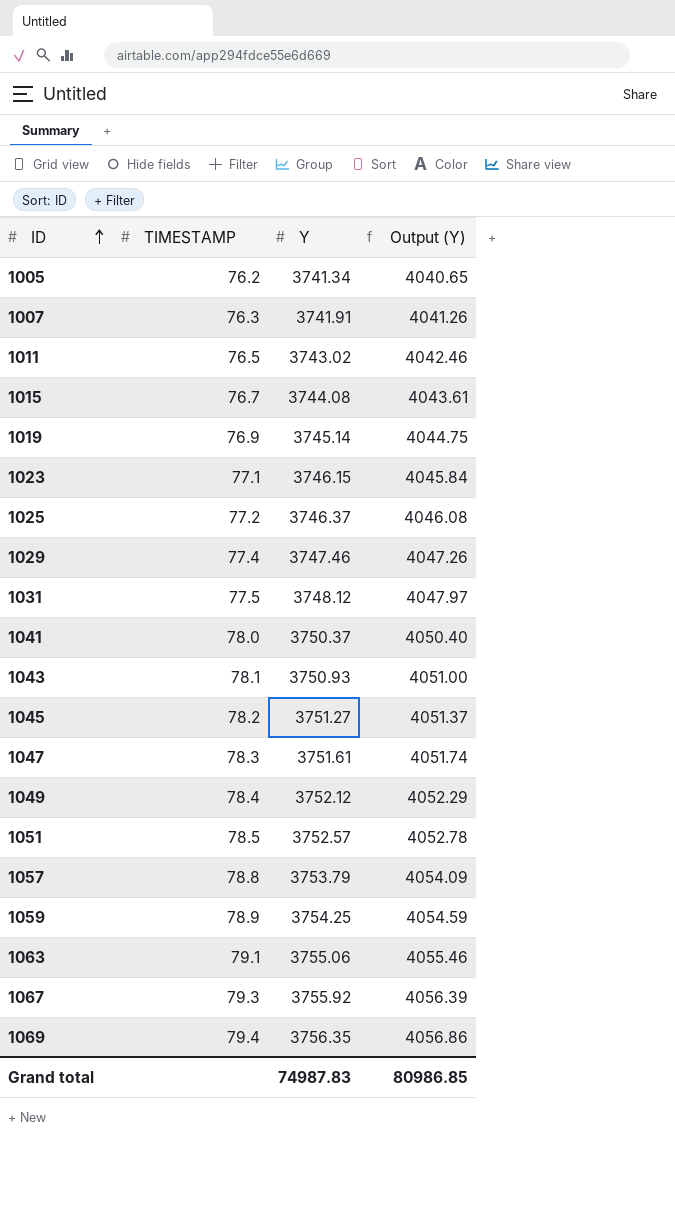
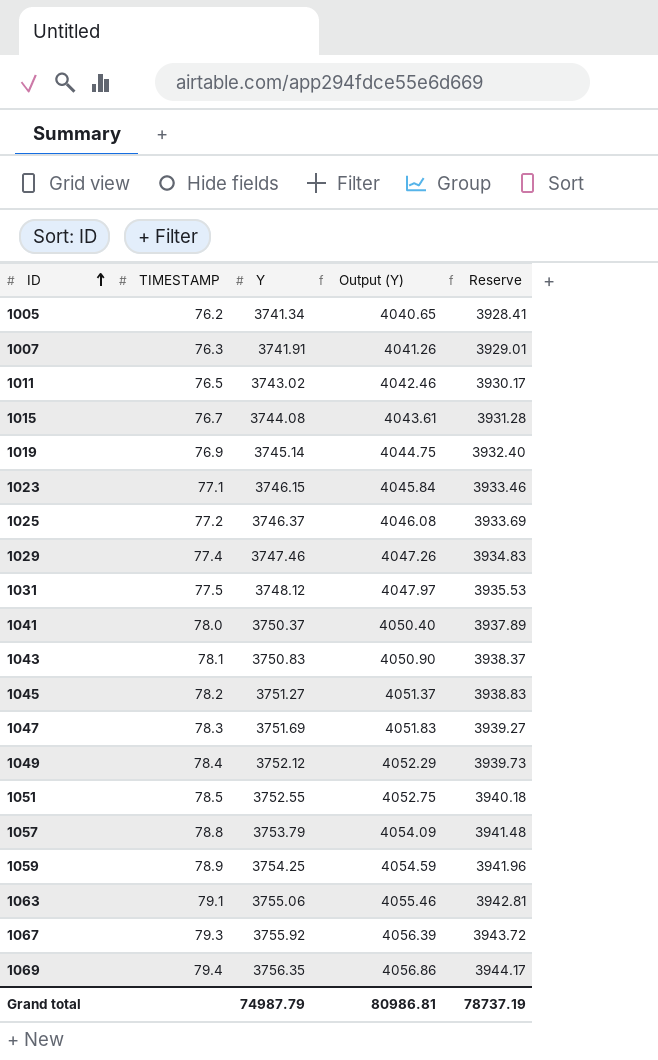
column Reserve | formula: none -> [Y] * 1.05
1043 | Y: 3750.93 -> 3750.83
1043 | Output (Y): 4051.00 -> 4050.90
1047 | Y: 3751.61 -> 3751.69
1047 | Output (Y): 4051.74 -> 4051.83
1051 | Y: 3752.57 -> 3752.55
1051 | Output (Y): 4052.78 -> 4052.75
Grand total | Y: 74987.83 -> 74987.79
Grand total | Output (Y): 80986.85 -> 80986.81

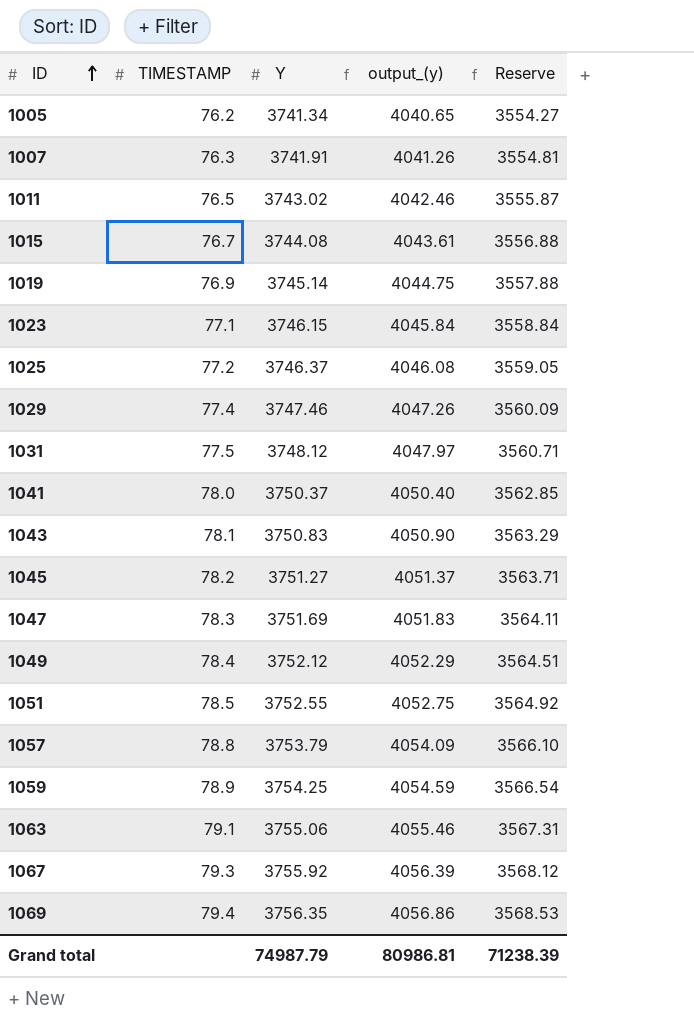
column name: Output (Y) -> output_(y)
column Reserve | formula: [Y] * 1.05 -> [Y] * 0.95
Grand total | Reserve: 78737.19 -> 71238.39

